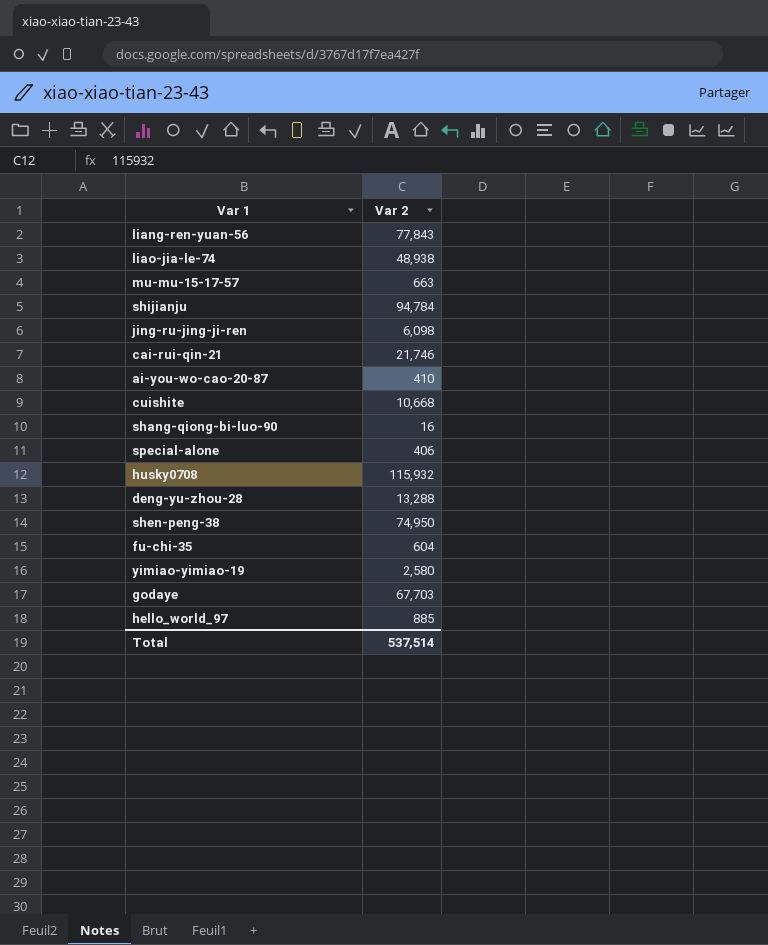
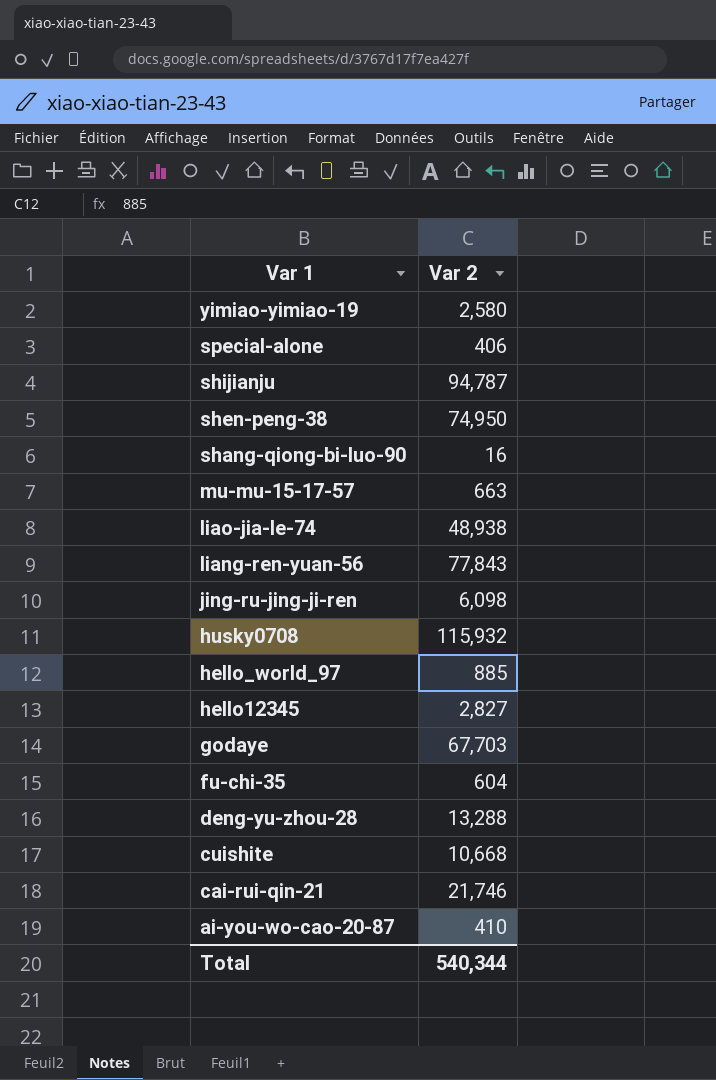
row order: none -> Var 1 descending
shijianju | Var 2: 94,784 -> 94,787
row hello12345: none -> 2,827
Total | Var 2: 537,514 -> 540,344

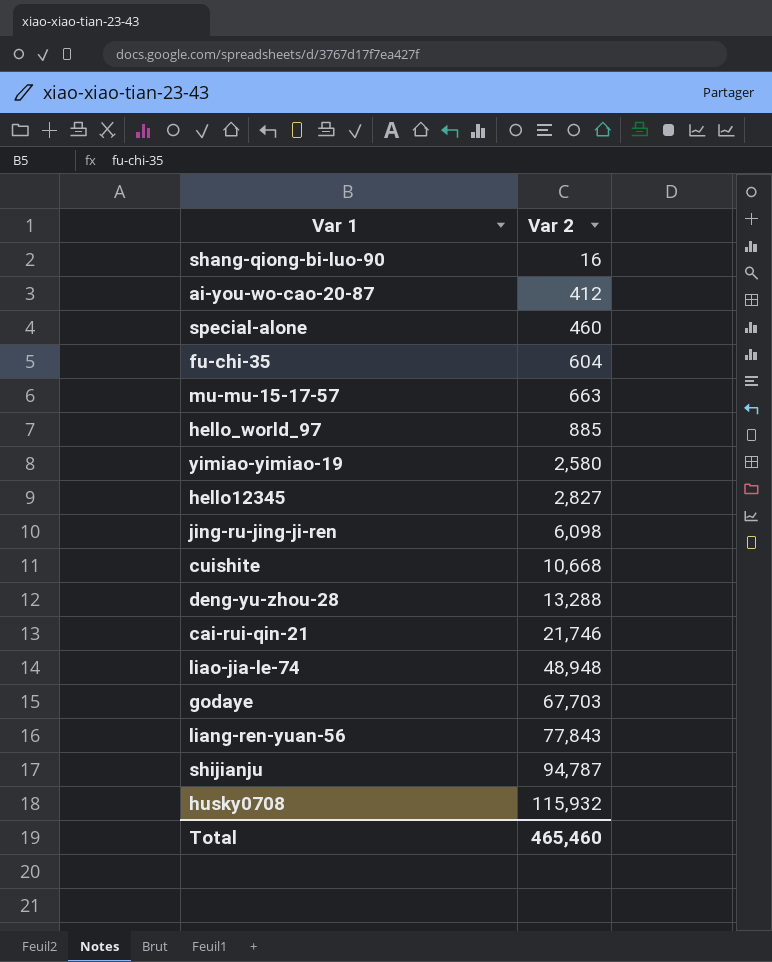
row order: Var 1 descending -> Var 2 ascending
row shen-peng-38: 74,950 -> none
ai-you-wo-cao-20-87 | Var 2: 410 -> 412
special-alone | Var 2: 406 -> 460
liao-jia-le-74 | Var 2: 48,938 -> 48,948
Total | Var 2: 540,344 -> 465,460

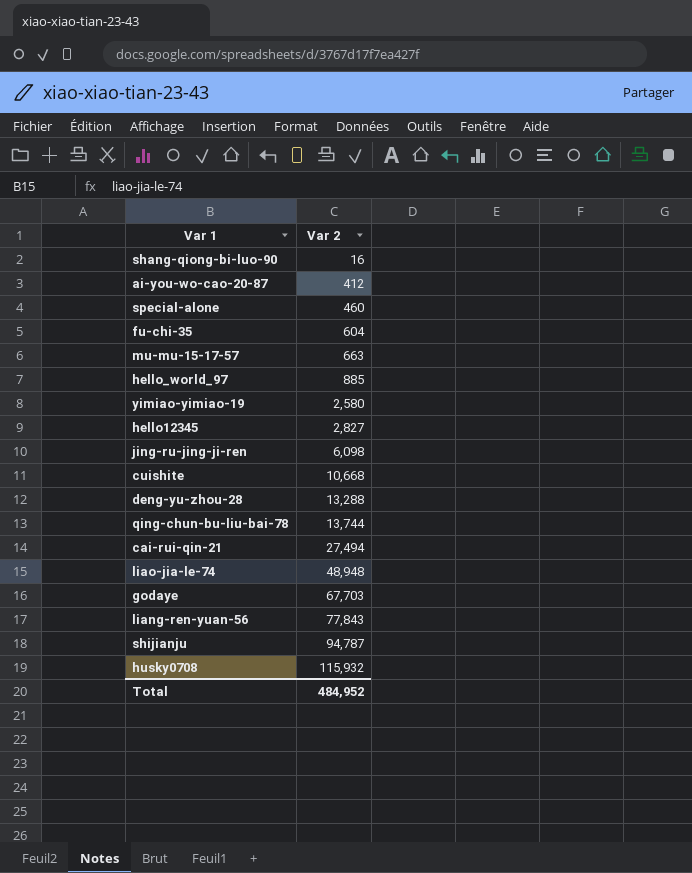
row qing-chun-bu-liu-bai-78: none -> 13,744
cai-rui-qin-21 | Var 2: 21,746 -> 27,494
Total | Var 2: 465,460 -> 484,952

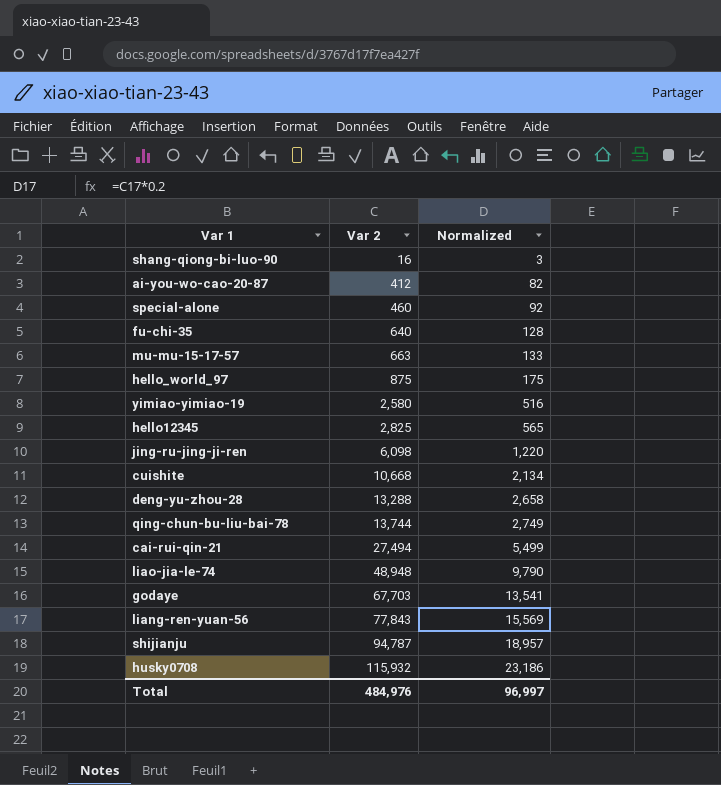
column Normalized | formula: none -> [Var 2] * 0.2
fu-chi-35 | Var 2: 604 -> 640
hello_world_97 | Var 2: 885 -> 875
hello12345 | Var 2: 2,827 -> 2,825
Total | Var 2: 484,952 -> 484,976

